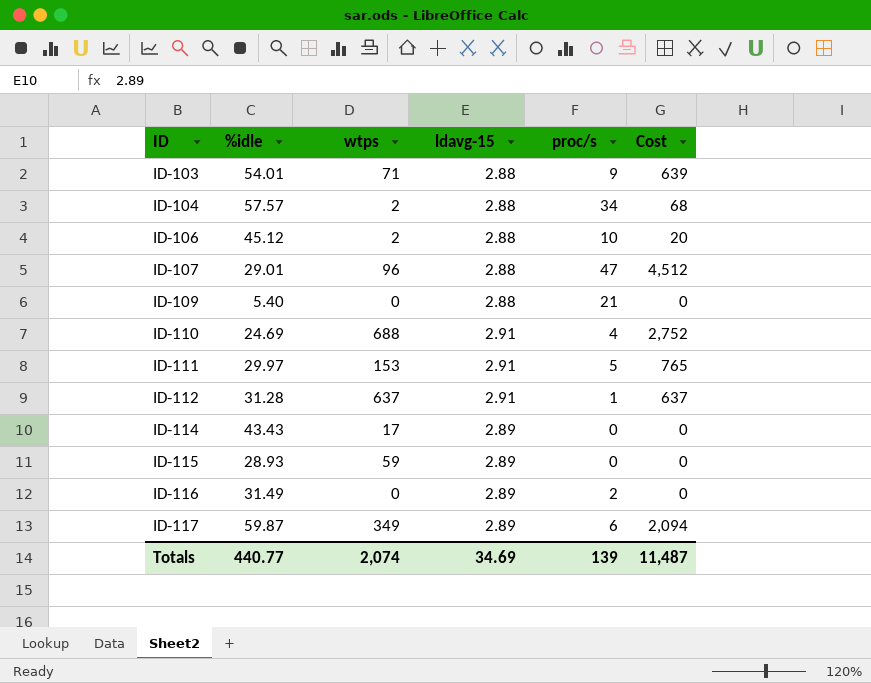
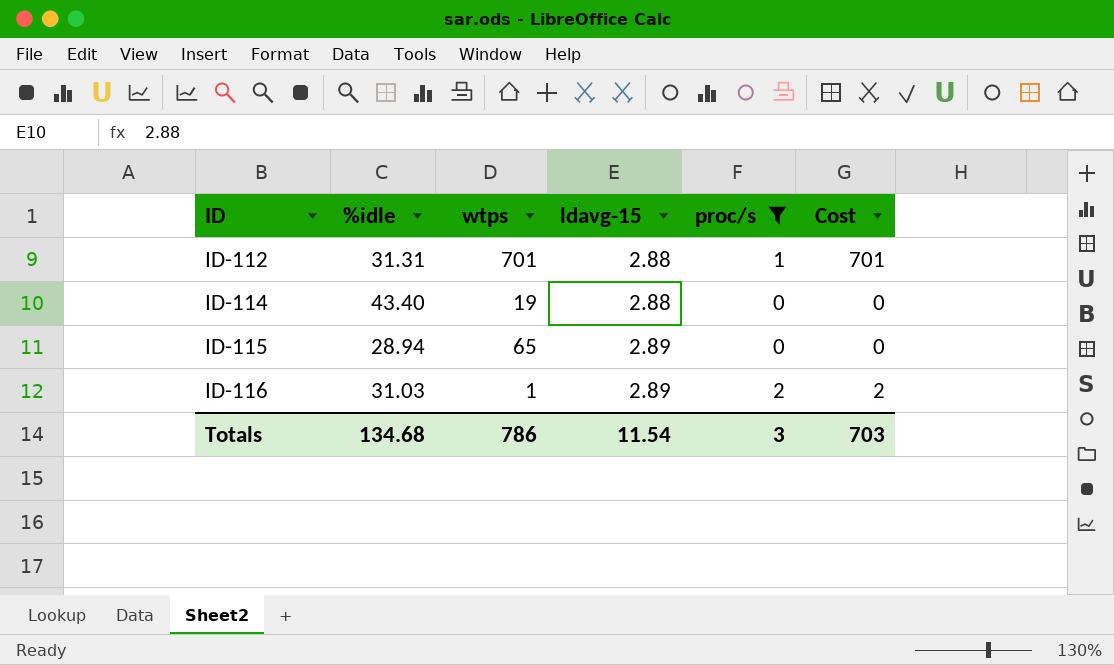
filter: none -> proc/s <= 2
ID-112 | %idle: 31.28 -> 31.31
ID-112 | wtps: 637 -> 701
ID-112 | ldavg-15: 2.91 -> 2.88
ID-112 | Cost: 637 -> 701
ID-114 | %idle: 43.43 -> 43.40
ID-114 | wtps: 17 -> 19
ID-114 | ldavg-15: 2.89 -> 2.88
ID-115 | %idle: 28.93 -> 28.94
ID-115 | wtps: 59 -> 65
ID-116 | %idle: 31.49 -> 31.03
ID-116 | wtps: 0 -> 1
ID-116 | Cost: 0 -> 2
Totals | %idle: 440.77 -> 134.68
Totals | wtps: 2,074 -> 786
Totals | ldavg-15: 34.69 -> 11.54
Totals | proc/s: 139 -> 3
Totals | Cost: 11,487 -> 703

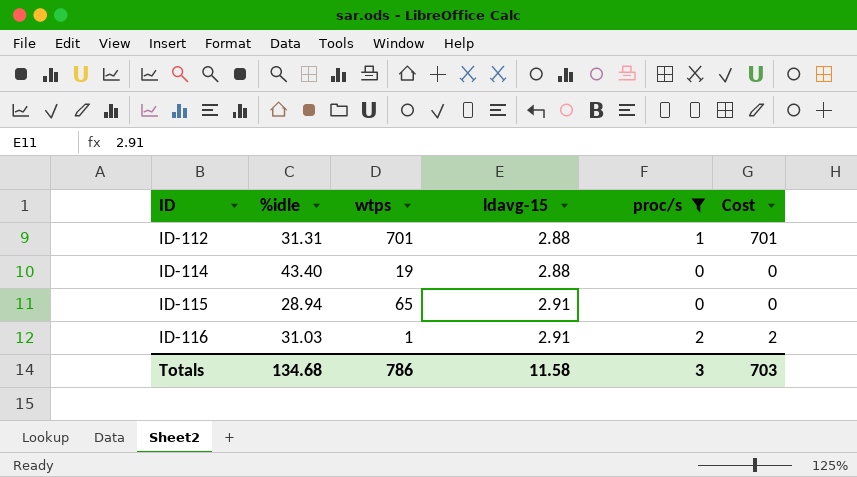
ID-115 | ldavg-15: 2.89 -> 2.91
ID-116 | ldavg-15: 2.89 -> 2.91
Totals | ldavg-15: 11.54 -> 11.58

